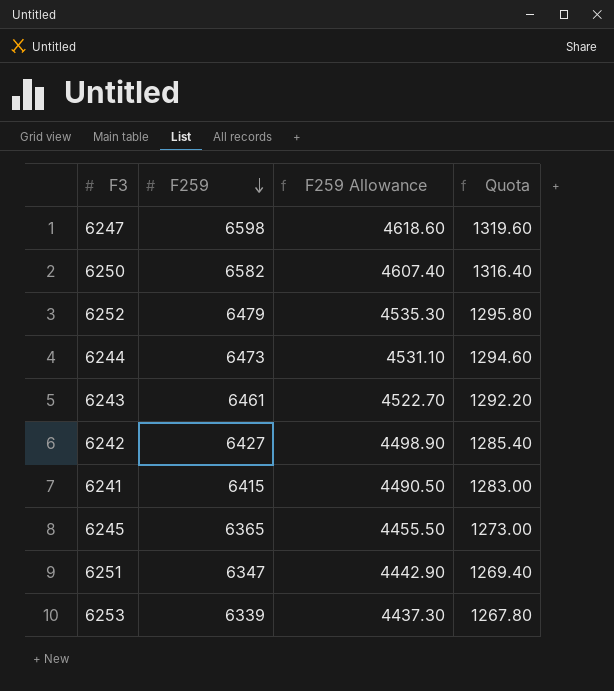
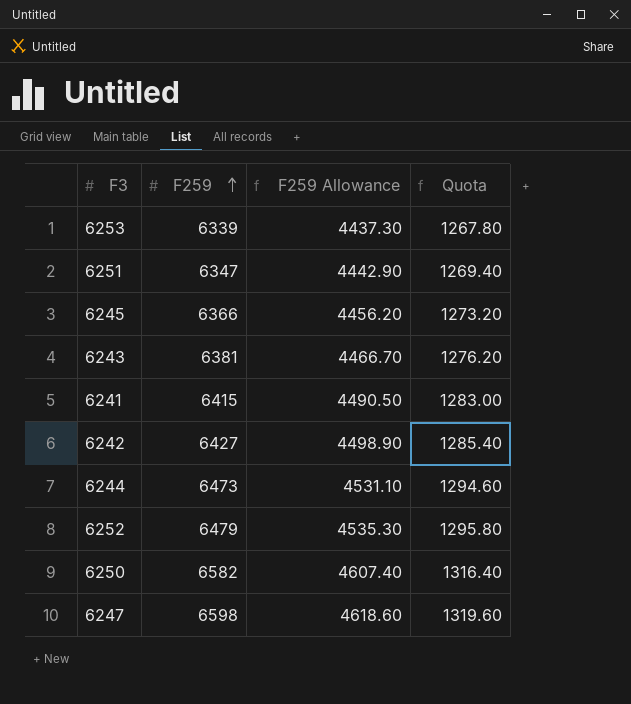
row order: F259 descending -> F259 ascending
6245 | F259: 6365 -> 6366
6245 | F259 Allowance: 4455.50 -> 4456.20
6245 | Quota: 1273.00 -> 1273.20
6243 | F259: 6461 -> 6381
6243 | F259 Allowance: 4522.70 -> 4466.70
6243 | Quota: 1292.20 -> 1276.20

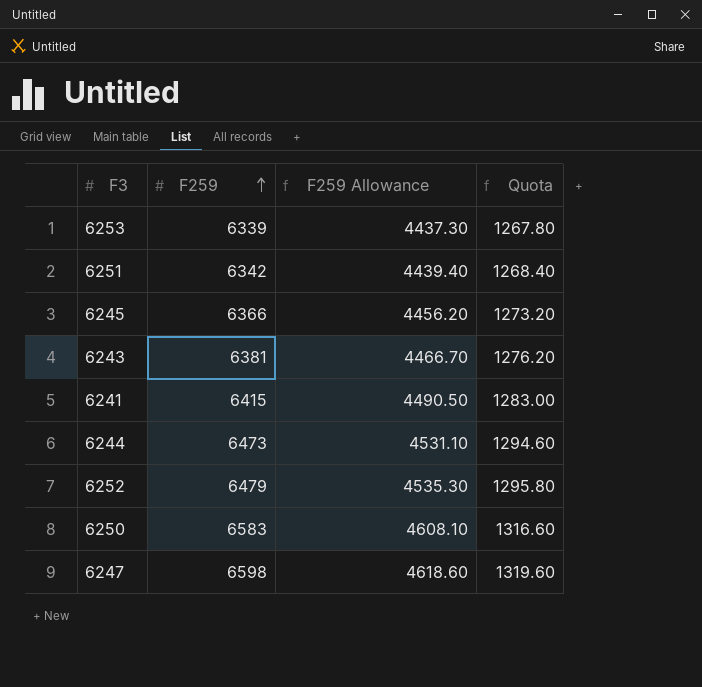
row 6242: 6427 | 4498.90 | 1285.40 -> none
6251 | F259: 6347 -> 6342
6251 | F259 Allowance: 4442.90 -> 4439.40
6251 | Quota: 1269.40 -> 1268.40
6250 | F259: 6582 -> 6583
6250 | F259 Allowance: 4607.40 -> 4608.10
6250 | Quota: 1316.40 -> 1316.60

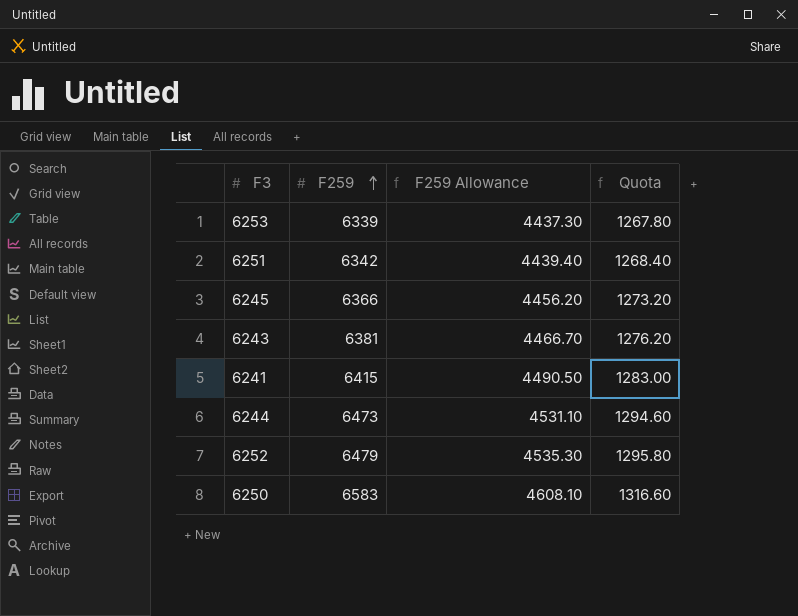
row 6247: 6598 | 4618.60 | 1319.60 -> none

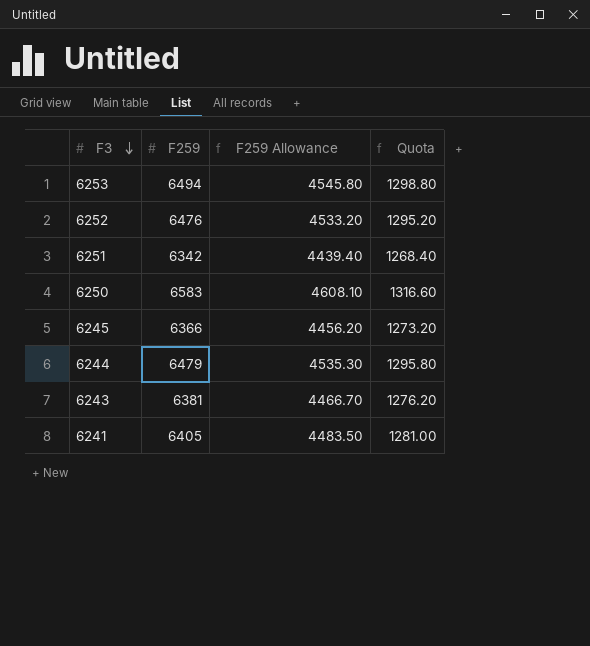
row order: F259 ascending -> F3 descending
6253 | F259: 6339 -> 6494
6253 | F259 Allowance: 4437.30 -> 4545.80
6253 | Quota: 1267.80 -> 1298.80
6252 | F259: 6479 -> 6476
6252 | F259 Allowance: 4535.30 -> 4533.20
6252 | Quota: 1295.80 -> 1295.20
6244 | F259: 6473 -> 6479
6244 | F259 Allowance: 4531.10 -> 4535.30
6244 | Quota: 1294.60 -> 1295.80
6241 | F259: 6415 -> 6405
6241 | F259 Allowance: 4490.50 -> 4483.50
6241 | Quota: 1283.00 -> 1281.00

